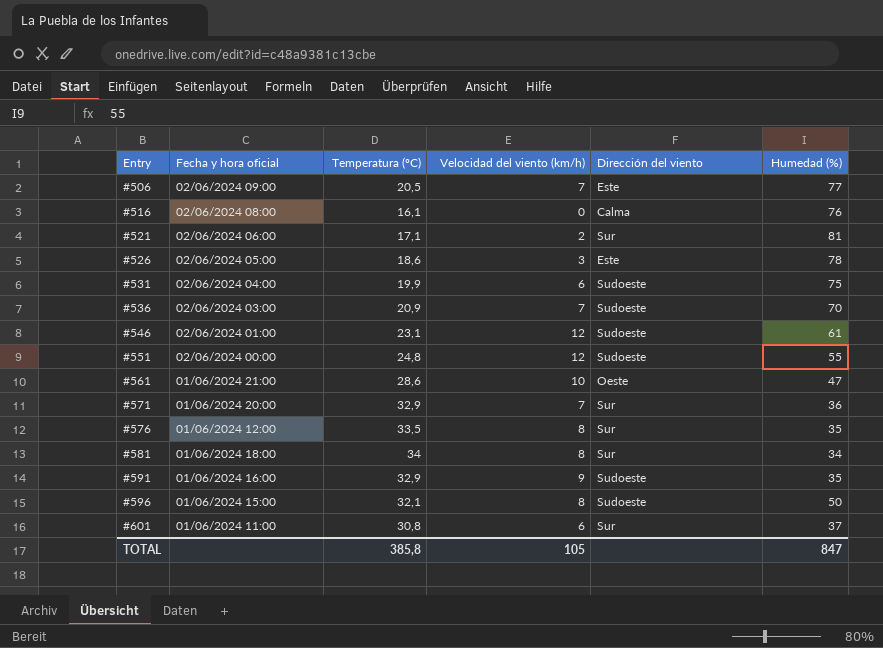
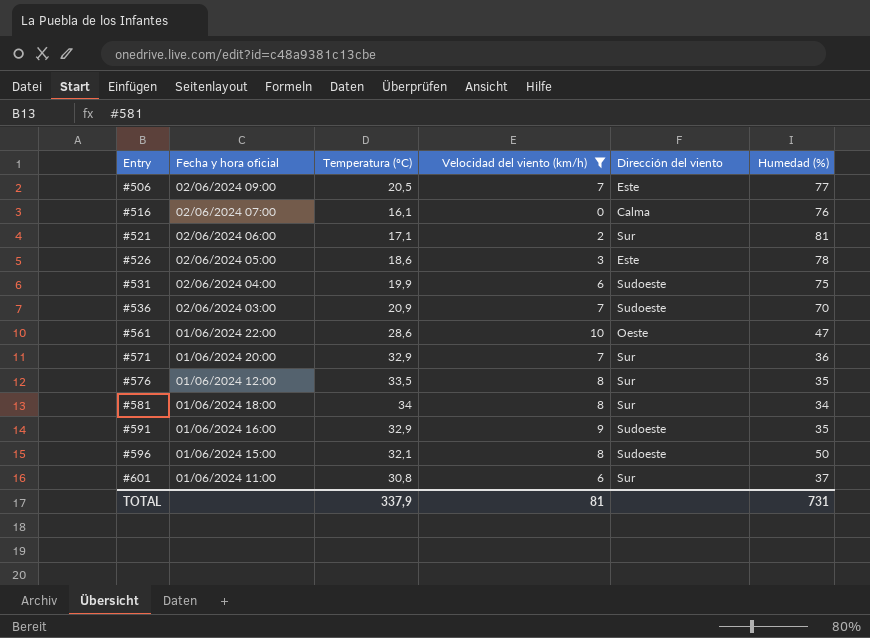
filter: none -> Velocidad del viento (km/h) != 12
#516 | Fecha y hora oficial: 02/06/2024 08:00 -> 02/06/2024 07:00
#561 | Fecha y hora oficial: 01/06/2024 21:00 -> 01/06/2024 22:00
TOTAL | Temperatura (ºC): 385,8 -> 337,9
TOTAL | Velocidad del viento (km/h): 105 -> 81
TOTAL | Humedad (%): 847 -> 731

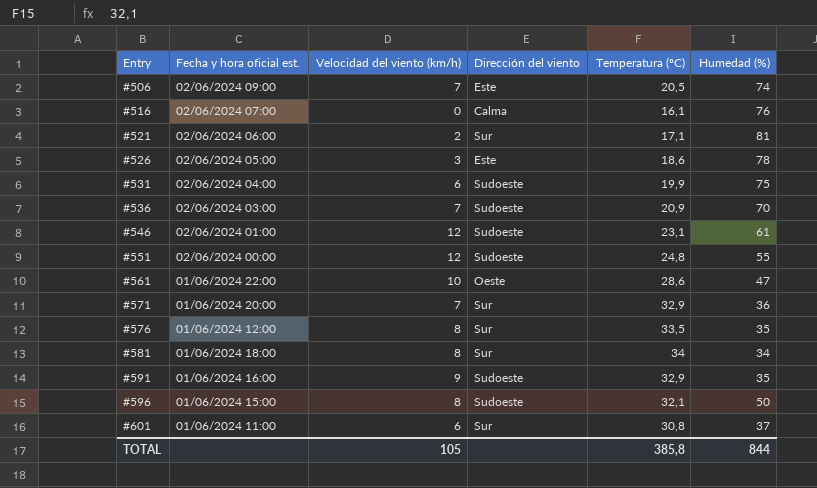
filter: Velocidad del viento (km/h) != 12 -> none
column name: Fecha y hora oficial -> Fecha y hora oficial est.
column Temperatura (ºC) | position: 3 -> 5
#506 | Humedad (%): 77 -> 74
TOTAL | Velocidad del viento (km/h): 81 -> 105
TOTAL | Temperatura (ºC): 337,9 -> 385,8
TOTAL | Humedad (%): 731 -> 844

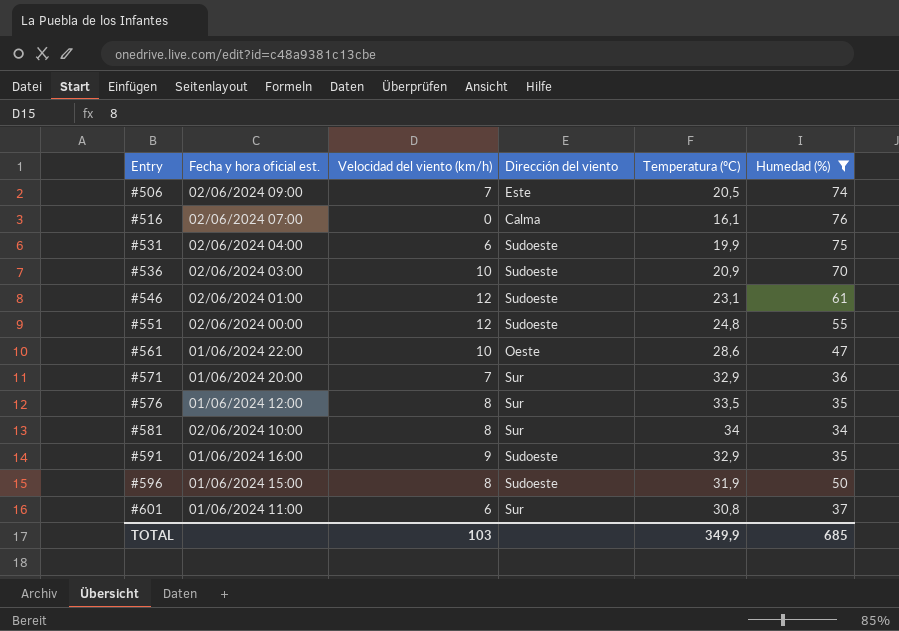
filter: none -> Humedad (%) <= 76
#536 | Velocidad del viento (km/h): 7 -> 10
#581 | Fecha y hora oficial est.: 01/06/2024 18:00 -> 02/06/2024 10:00
#596 | Temperatura (ºC): 32,1 -> 31,9
TOTAL | Velocidad del viento (km/h): 105 -> 103
TOTAL | Temperatura (ºC): 385,8 -> 349,9
TOTAL | Humedad (%): 844 -> 685

